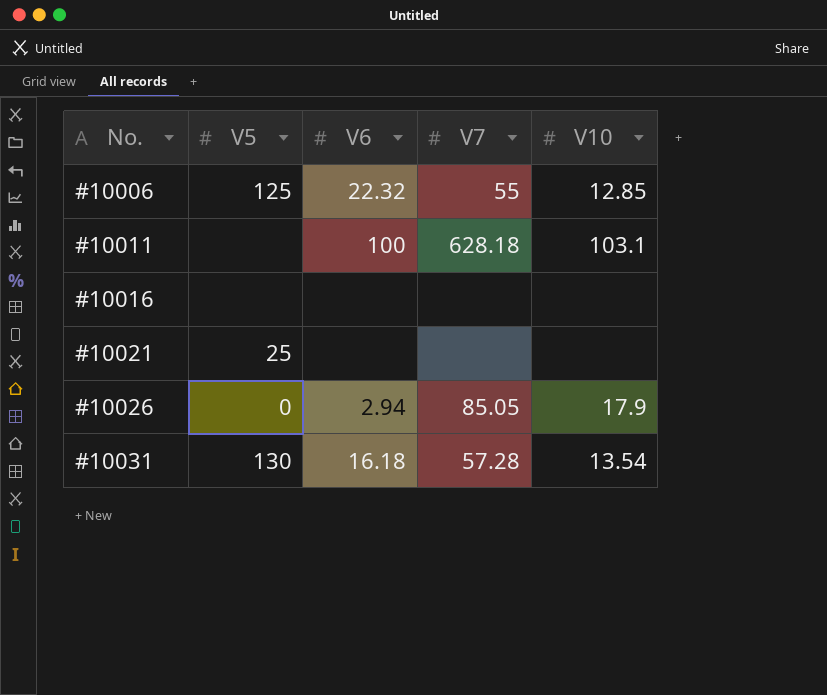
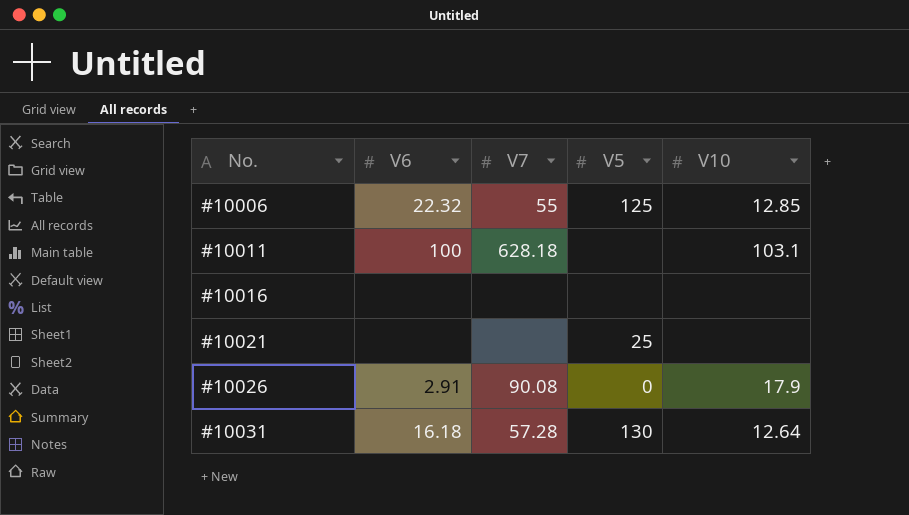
column V5 | position: 2 -> 4
#10026 | V6: 2.94 -> 2.91
#10026 | V7: 85.05 -> 90.08
#10031 | V10: 13.54 -> 12.64

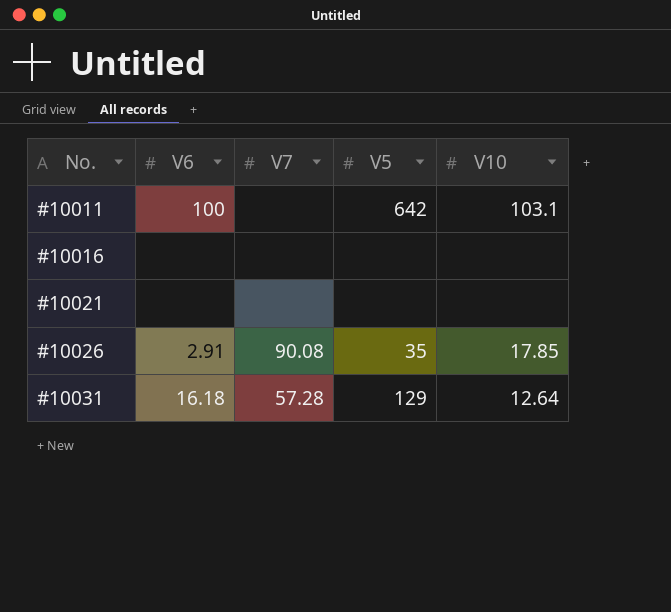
row #10006: 22.32 | 55 | 125 | 12.85 -> none
#10011 | V7: 628.18 -> none
#10011 | V5: none -> 642
#10021 | V5: 25 -> none
#10026 | V5: 0 -> 35
#10026 | V10: 17.9 -> 17.85
#10031 | V5: 130 -> 129

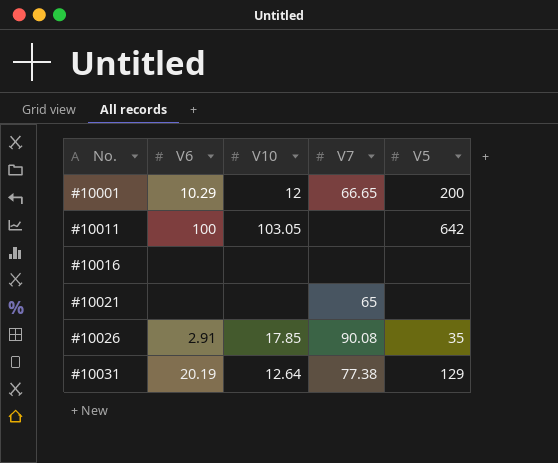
column V10 | position: 5 -> 3
row #10001: none -> 10.29 | 12 | 66.65 | 200
#10011 | V10: 103.1 -> 103.05
#10021 | V7: none -> 65
#10031 | V6: 16.18 -> 20.19
#10031 | V7: 57.28 -> 77.38

